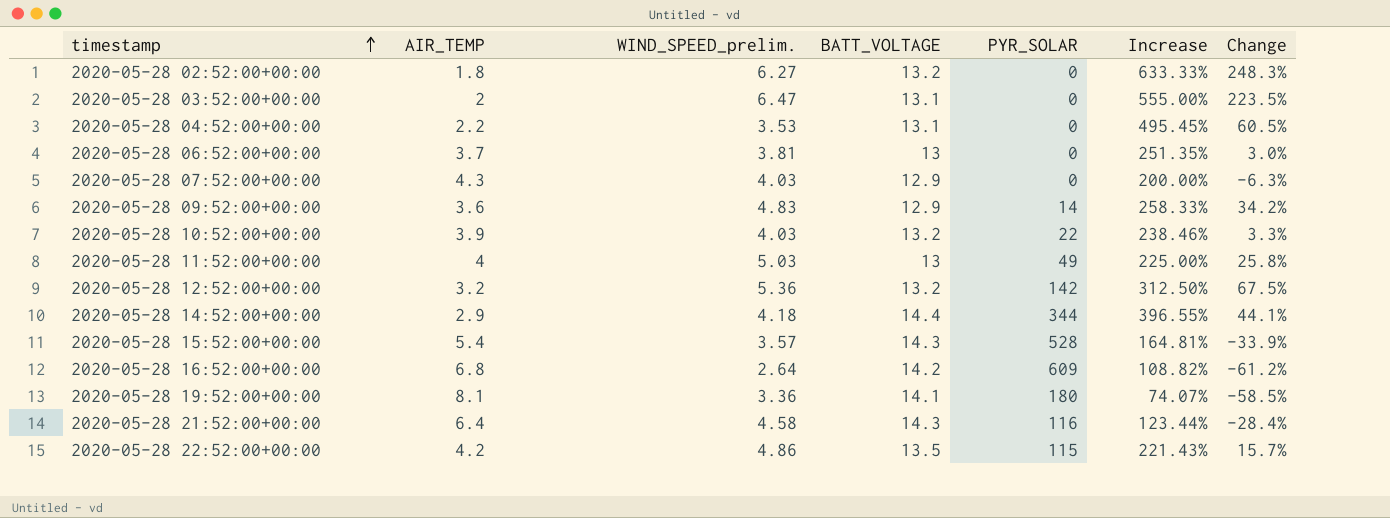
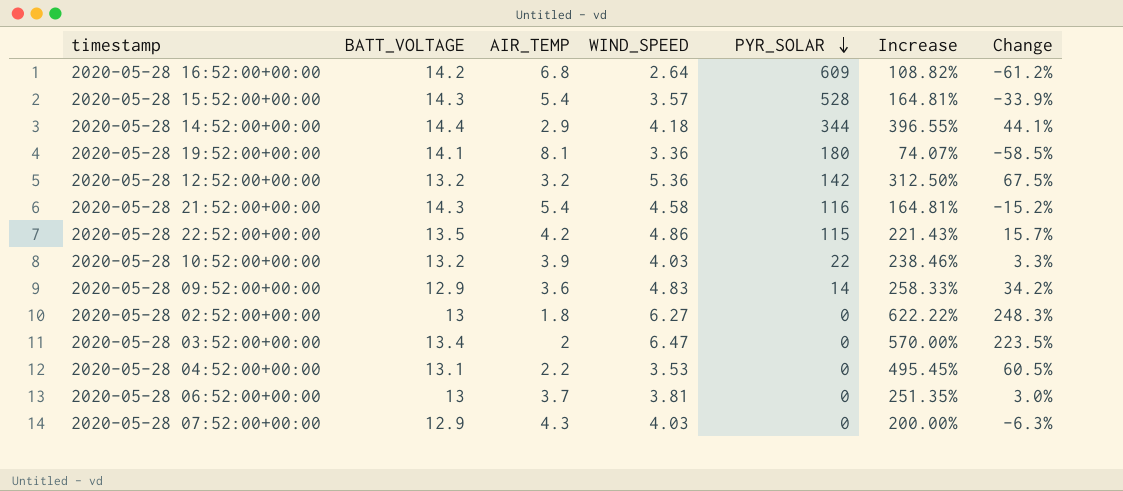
row order: timestamp ascending -> PYR_SOLAR descending
column BATT_VOLTAGE | position: 4 -> 2
column name: WIND_SPEED_prelim. -> WIND_SPEED
row 2020-05-28 11:52:00+00:00: 4 | 5.03 | 13 | 49 | 225.00% | 25.8% -> none
2020-05-28 21:52:00+00:00 | AIR_TEMP: 6.4 -> 5.4
2020-05-28 21:52:00+00:00 | Increase: 123.44% -> 164.81%
2020-05-28 21:52:00+00:00 | Change: -28.4% -> -15.2%
2020-05-28 02:52:00+00:00 | BATT_VOLTAGE: 13.2 -> 13
2020-05-28 02:52:00+00:00 | Increase: 633.33% -> 622.22%
2020-05-28 03:52:00+00:00 | BATT_VOLTAGE: 13.1 -> 13.4
2020-05-28 03:52:00+00:00 | Increase: 555.00% -> 570.00%

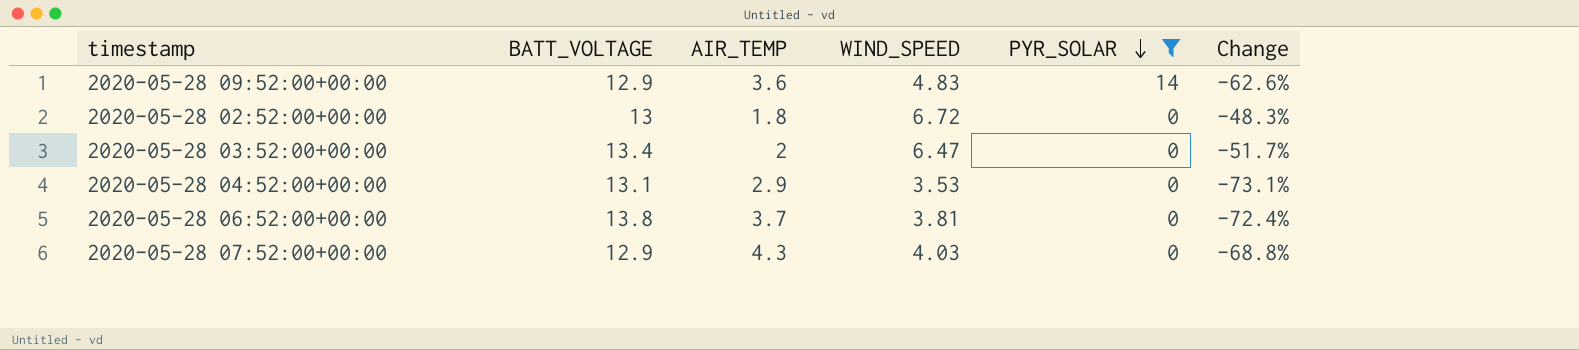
filter: none -> PYR_SOLAR <= 14
column Increase | formula: ([BATT_VOLTAGE] - [AIR_TEMP]) / [AIR_TEMP] -> none
column Change | formula: ([WIND_SPEED] - [AIR_TEMP]) / [AIR_TEMP] -> ([WIND_SPEED] - [BATT_VOLTAGE]) / [BATT_VOLTAGE]
2020-05-28 02:52:00+00:00 | WIND_SPEED: 6.27 -> 6.72
2020-05-28 04:52:00+00:00 | AIR_TEMP: 2.2 -> 2.9
2020-05-28 06:52:00+00:00 | BATT_VOLTAGE: 13 -> 13.8

